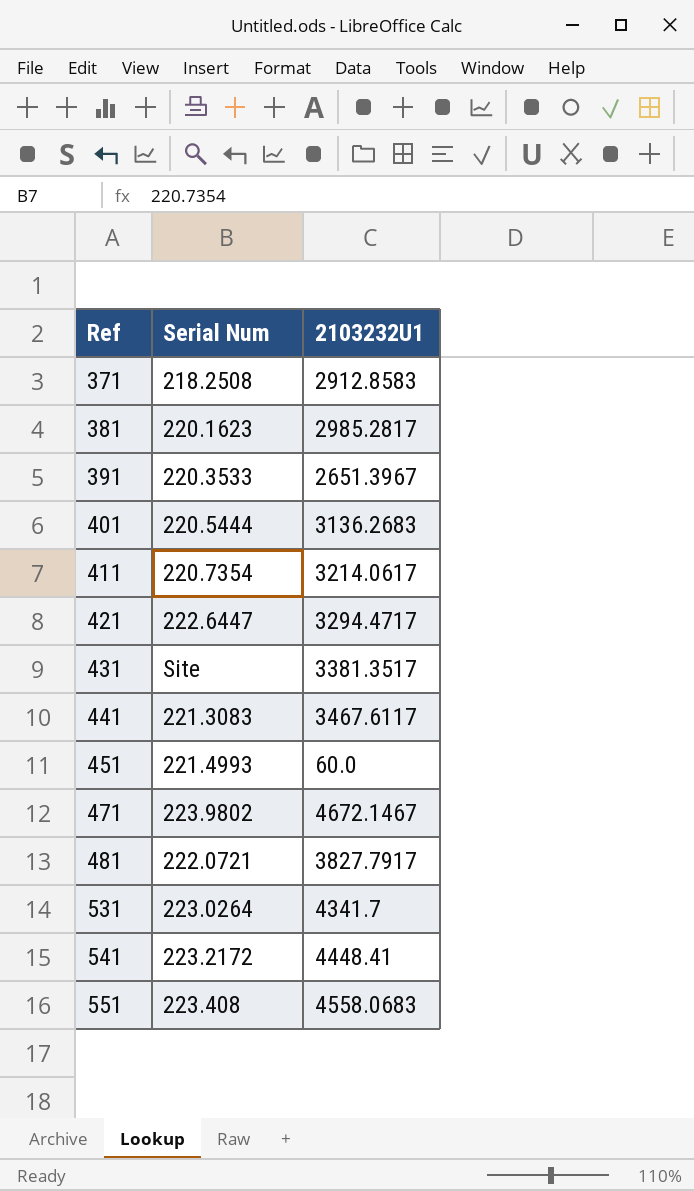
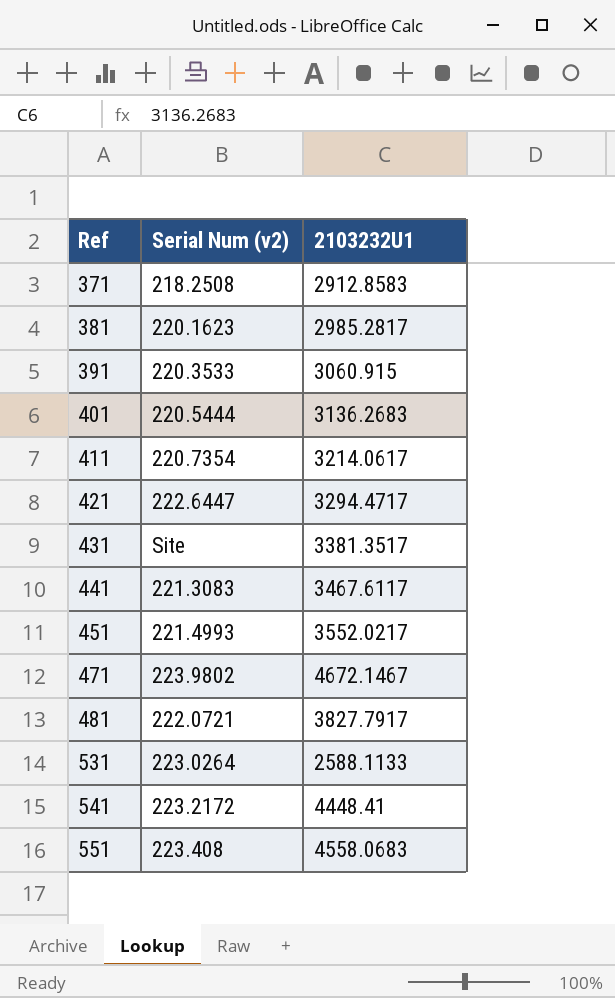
column name: Serial Num -> Serial Num (v2)
391 | 2103232U1: 2651.3967 -> 3060.915
451 | 2103232U1: 60.0 -> 3552.0217
531 | 2103232U1: 4341.7 -> 2588.1133

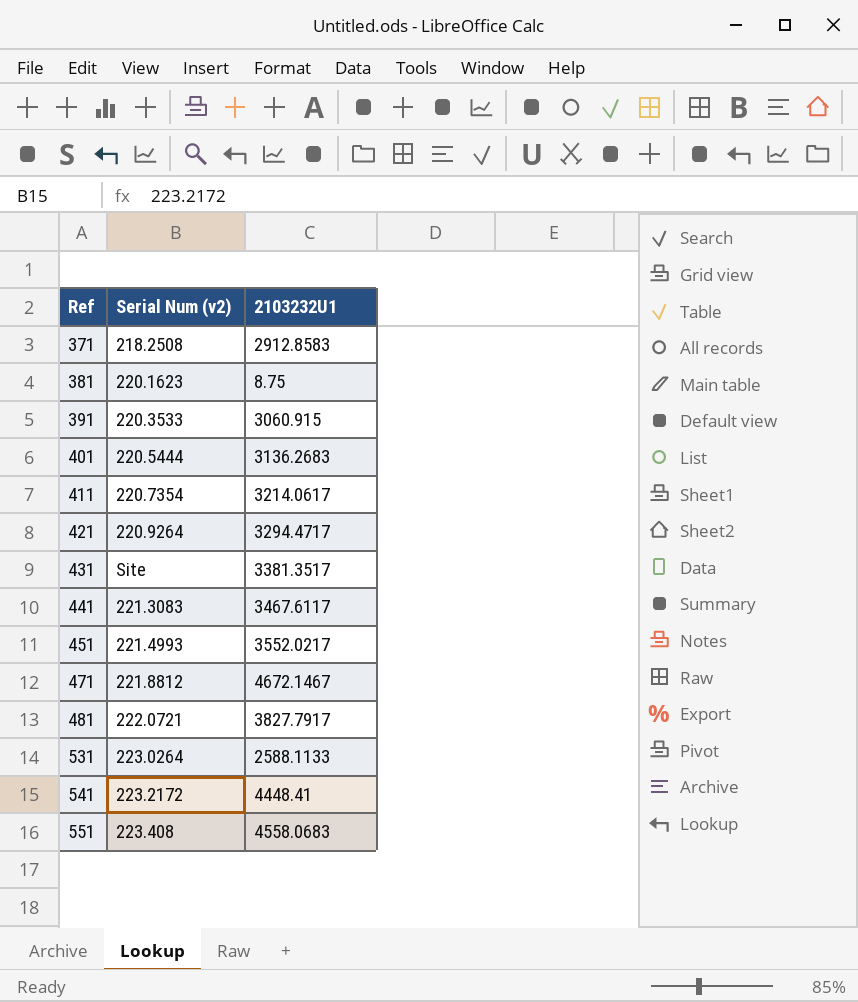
381 | 2103232U1: 2985.2817 -> 8.75
421 | Serial Num (v2): 222.6447 -> 220.9264
471 | Serial Num (v2): 223.9802 -> 221.8812

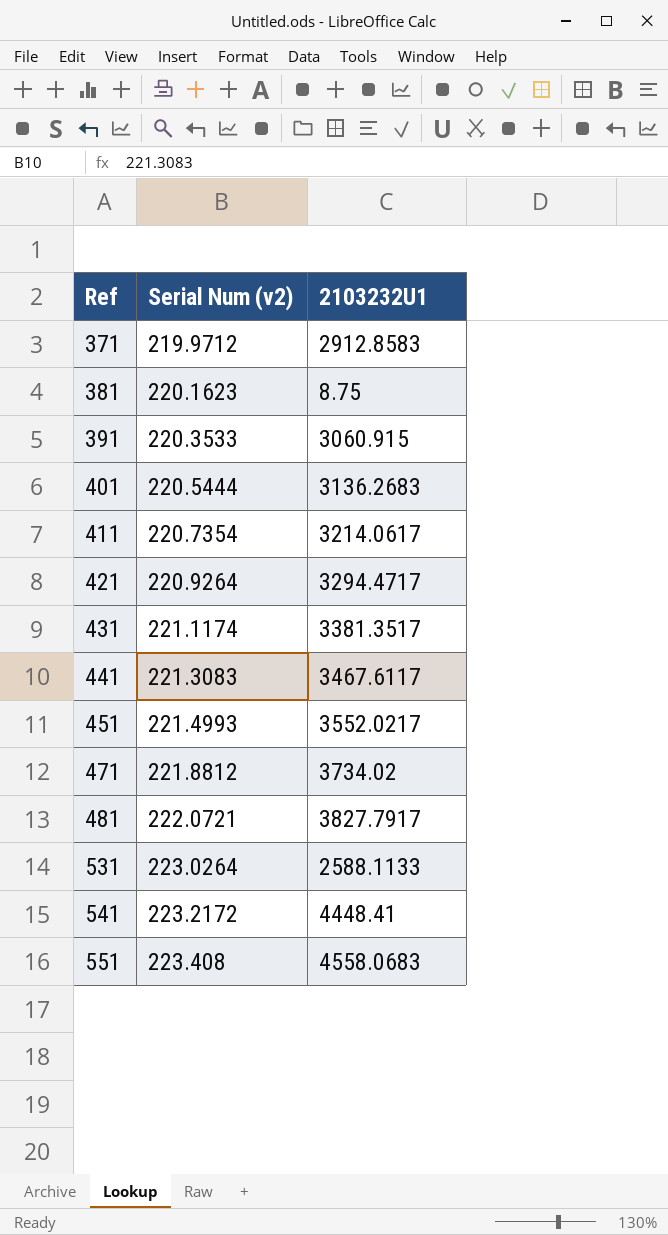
371 | Serial Num (v2): 218.2508 -> 219.9712
431 | Serial Num (v2): Site -> 221.1174
471 | 2103232U1: 4672.1467 -> 3734.02

